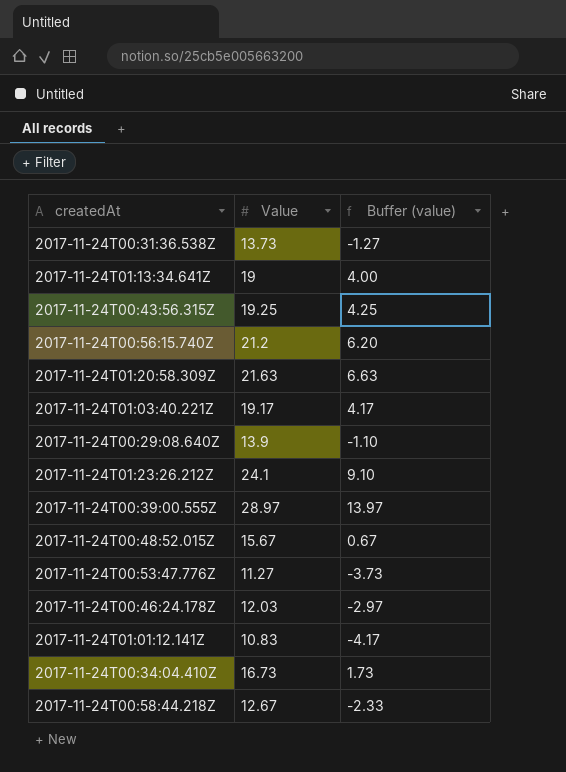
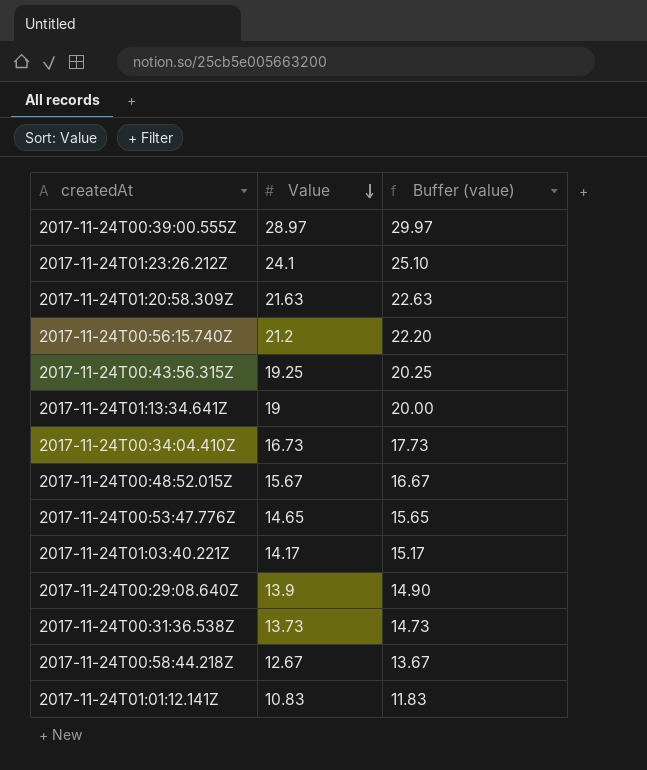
row order: none -> Value descending
column Buffer (value) | formula: [Value] - 15 -> [Value] + 1
row 2017-11-24T00:46:24.178Z: 12.03 | -2.97 -> none
2017-11-24T00:53:47.776Z | Value: 11.27 -> 14.65
2017-11-24T01:03:40.221Z | Value: 19.17 -> 14.17

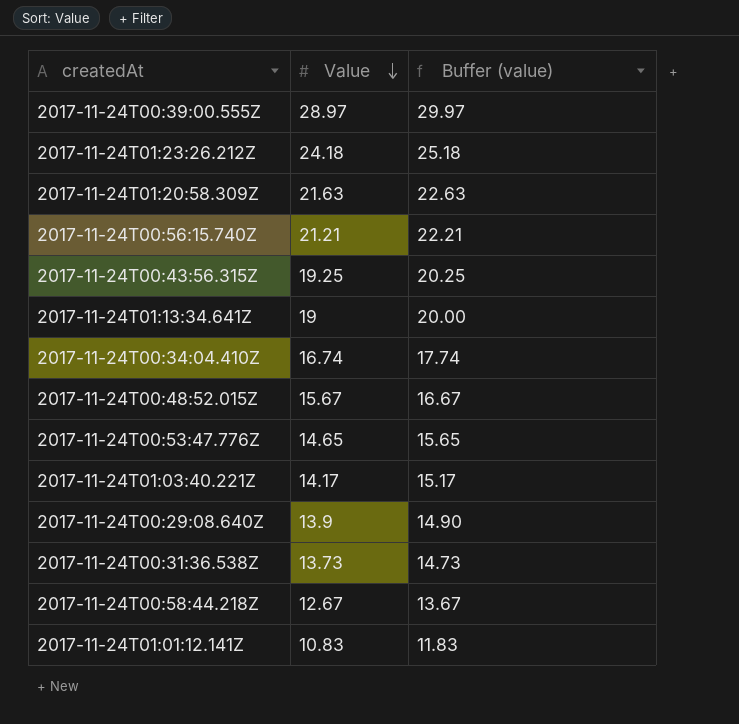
2017-11-24T01:23:26.212Z | Value: 24.1 -> 24.18
2017-11-24T01:23:26.212Z | Buffer (value): 25.10 -> 25.18
2017-11-24T00:56:15.740Z | Value: 21.2 -> 21.21
2017-11-24T00:56:15.740Z | Buffer (value): 22.20 -> 22.21
2017-11-24T00:34:04.410Z | Value: 16.73 -> 16.74
2017-11-24T00:34:04.410Z | Buffer (value): 17.73 -> 17.74

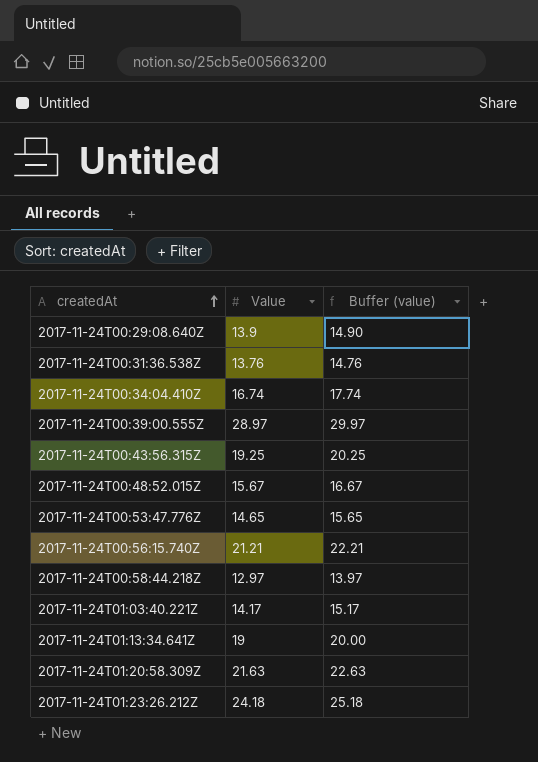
row order: Value descending -> createdAt ascending
row 2017-11-24T01:01:12.141Z: 10.83 | 11.83 -> none
2017-11-24T00:31:36.538Z | Value: 13.73 -> 13.76
2017-11-24T00:31:36.538Z | Buffer (value): 14.73 -> 14.76
2017-11-24T00:58:44.218Z | Value: 12.67 -> 12.97
2017-11-24T00:58:44.218Z | Buffer (value): 13.67 -> 13.97

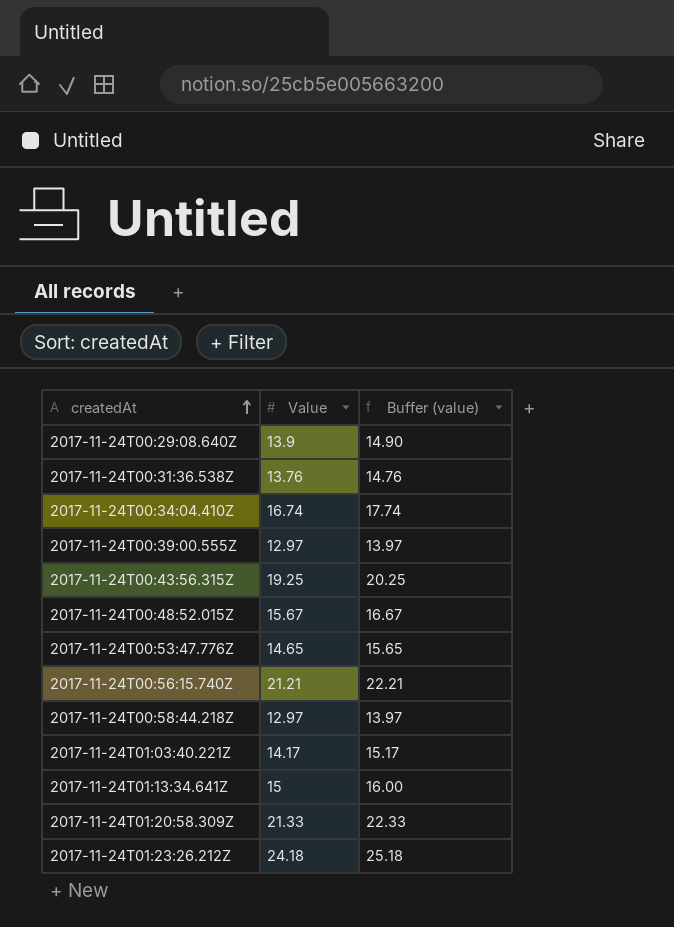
2017-11-24T00:39:00.555Z | Value: 28.97 -> 12.97
2017-11-24T00:39:00.555Z | Buffer (value): 29.97 -> 13.97
2017-11-24T01:13:34.641Z | Value: 19 -> 15
2017-11-24T01:13:34.641Z | Buffer (value): 20.00 -> 16.00
2017-11-24T01:20:58.309Z | Value: 21.63 -> 21.33
2017-11-24T01:20:58.309Z | Buffer (value): 22.63 -> 22.33

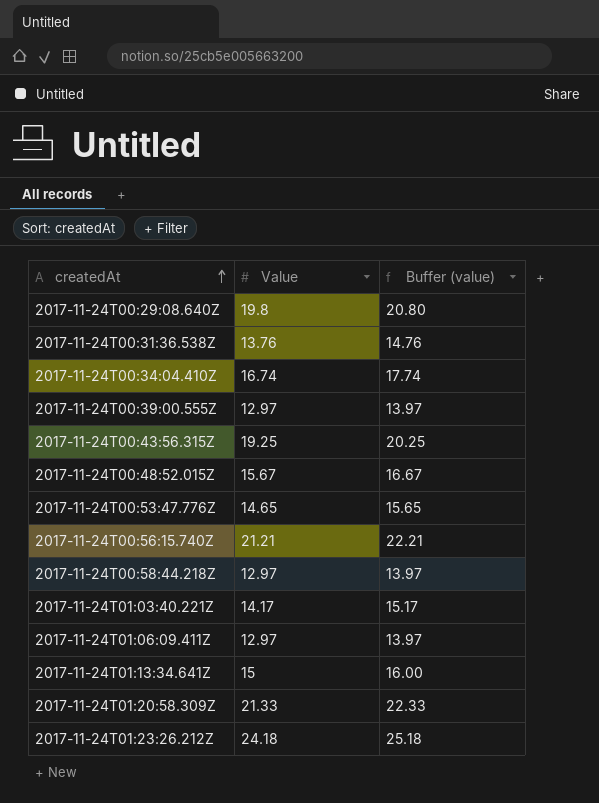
2017-11-24T00:29:08.640Z | Value: 13.9 -> 19.8
2017-11-24T00:29:08.640Z | Buffer (value): 14.90 -> 20.80
row 2017-11-24T01:06:09.411Z: none -> 12.97 | 13.97

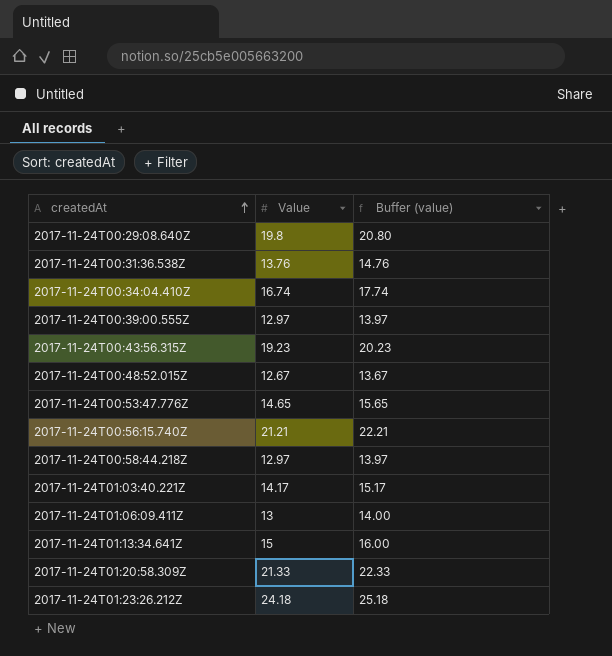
2017-11-24T00:43:56.315Z | Value: 19.25 -> 19.23
2017-11-24T00:43:56.315Z | Buffer (value): 20.25 -> 20.23
2017-11-24T00:48:52.015Z | Value: 15.67 -> 12.67
2017-11-24T00:48:52.015Z | Buffer (value): 16.67 -> 13.67
2017-11-24T01:06:09.411Z | Value: 12.97 -> 13
2017-11-24T01:06:09.411Z | Buffer (value): 13.97 -> 14.00

